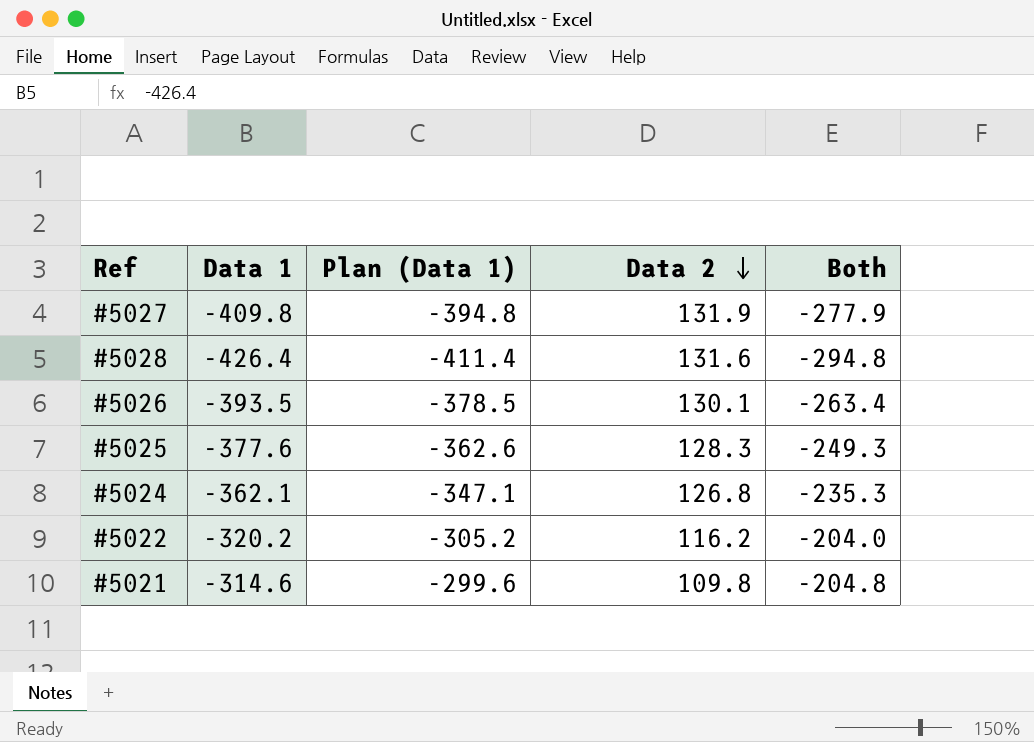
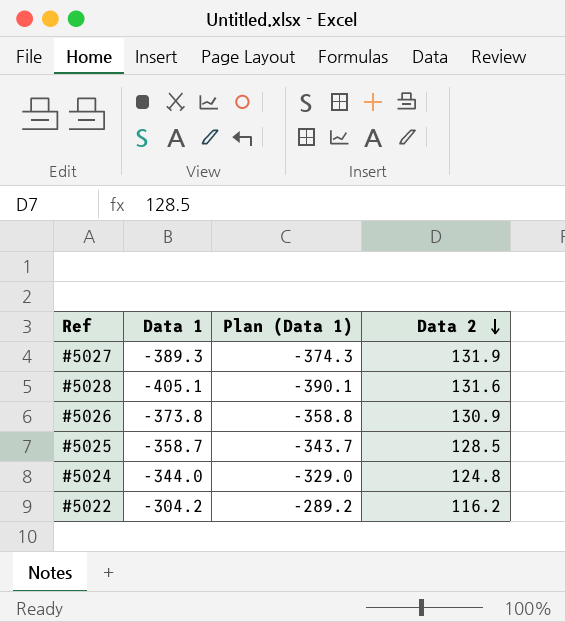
column Both | formula: [Data 1] + [Data 2] -> none
row #5021: -314.6 | -299.6 | 109.8 | -204.8 -> none
#5027 | Data 1: -409.8 -> -389.3
#5027 | Plan (Data 1): -394.8 -> -374.3
#5028 | Data 1: -426.4 -> -405.1
#5028 | Plan (Data 1): -411.4 -> -390.1
#5026 | Data 1: -393.5 -> -373.8
#5026 | Plan (Data 1): -378.5 -> -358.8
#5026 | Data 2: 130.1 -> 130.9
#5025 | Data 1: -377.6 -> -358.7
#5025 | Plan (Data 1): -362.6 -> -343.7
#5025 | Data 2: 128.3 -> 128.5
#5024 | Data 1: -362.1 -> -344.0
#5024 | Plan (Data 1): -347.1 -> -329.0
#5024 | Data 2: 126.8 -> 124.8
#5022 | Data 1: -320.2 -> -304.2
#5022 | Plan (Data 1): -305.2 -> -289.2

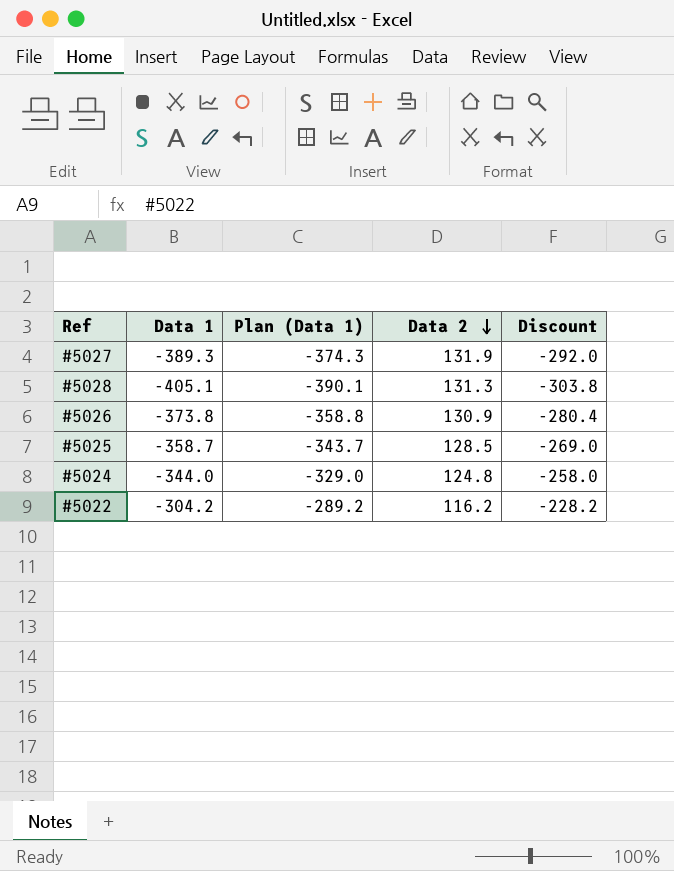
column Discount | formula: none -> [Data 1] * 0.75
#5028 | Data 2: 131.6 -> 131.3

